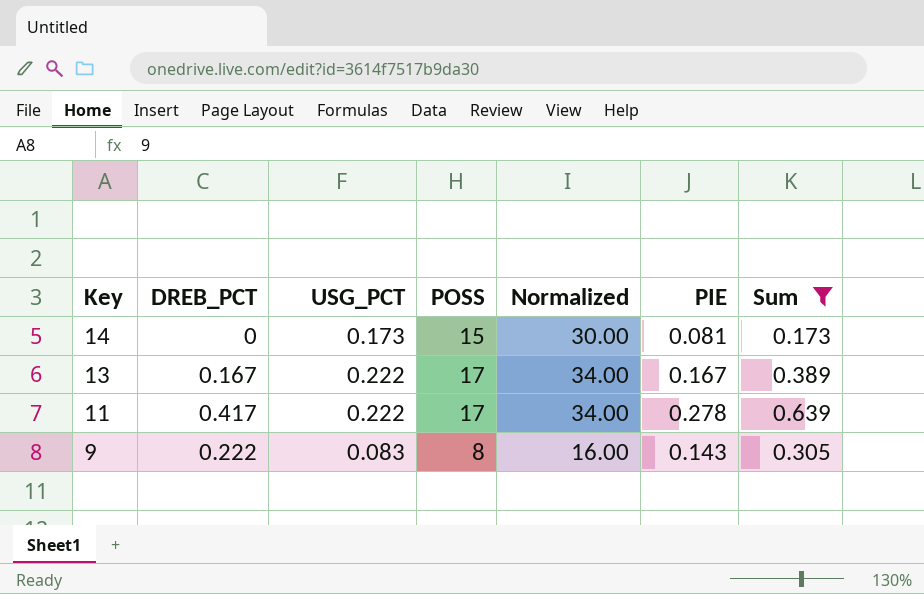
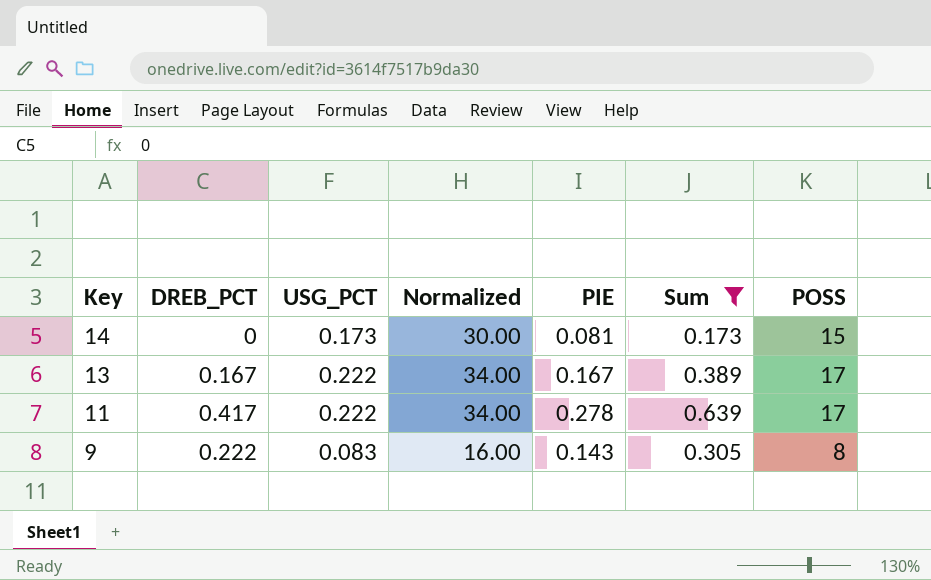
column POSS | position: 4 -> 7

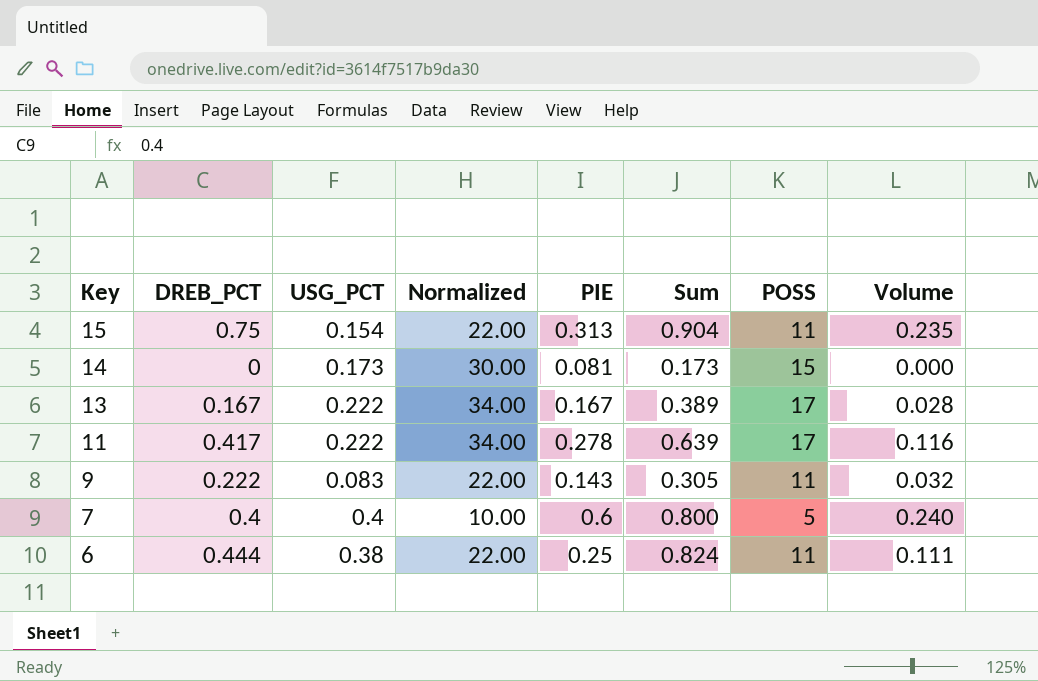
filter: Sum <= 0.639 -> none
column Volume | formula: none -> [DREB_PCT] * [PIE]
9 | Normalized: 16.00 -> 22.00
9 | POSS: 8 -> 11

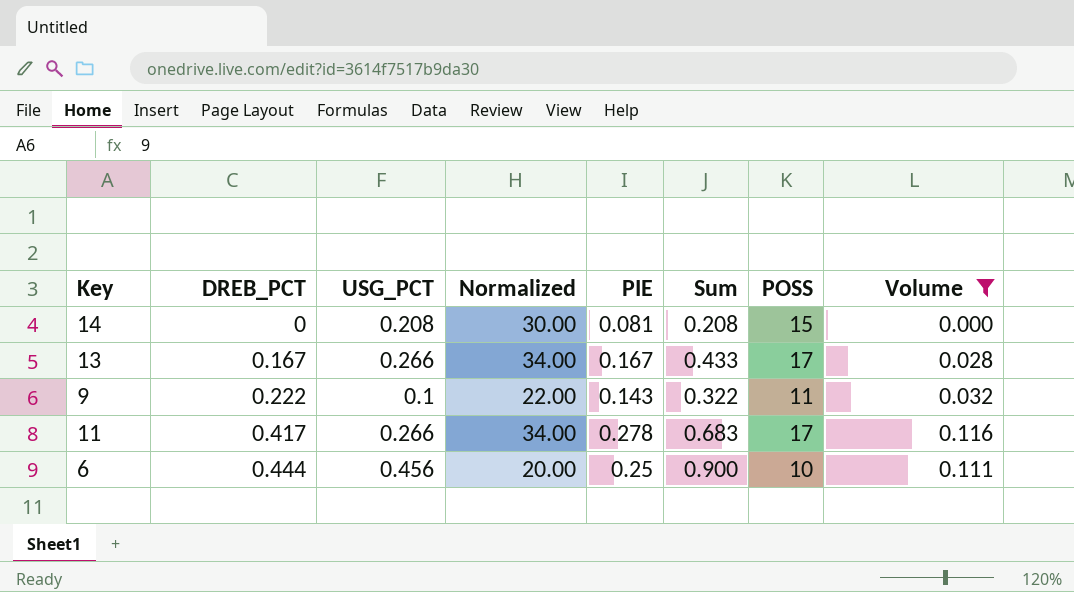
filter: none -> Volume <= 0.116
row order: Key descending -> DREB_PCT ascending
14 | USG_PCT: 0.173 -> 0.208
14 | Sum: 0.173 -> 0.208
13 | USG_PCT: 0.222 -> 0.266
13 | Sum: 0.389 -> 0.433
9 | USG_PCT: 0.083 -> 0.1
9 | Sum: 0.305 -> 0.322
11 | USG_PCT: 0.222 -> 0.266
11 | Sum: 0.639 -> 0.683
6 | USG_PCT: 0.38 -> 0.456
6 | Normalized: 22.00 -> 20.00
6 | Sum: 0.824 -> 0.900
6 | POSS: 11 -> 10

